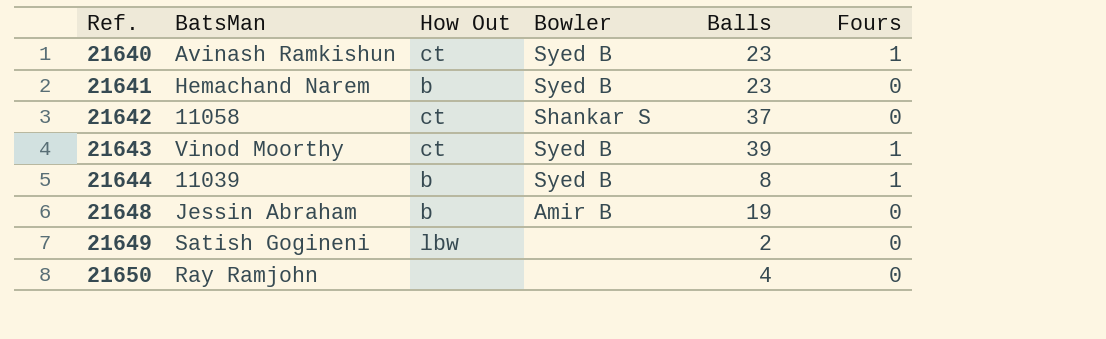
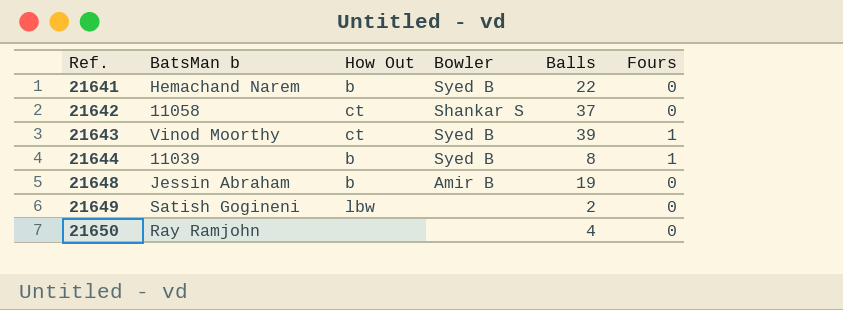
column name: BatsMan -> BatsMan b
row 21640: Avinash Ramkishun | ct | Syed B | 23 | 1 -> none
21641 | Balls: 23 -> 22

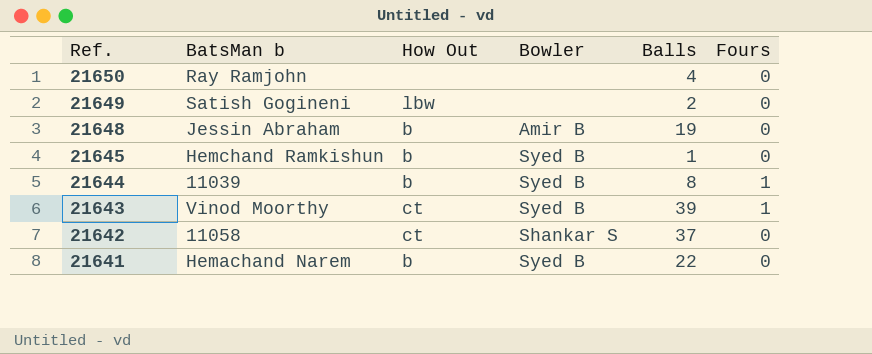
row order: Ref. ascending -> Ref. descending
row 21645: none -> Hemchand Ramkishun | b | Syed B | 1 | 0

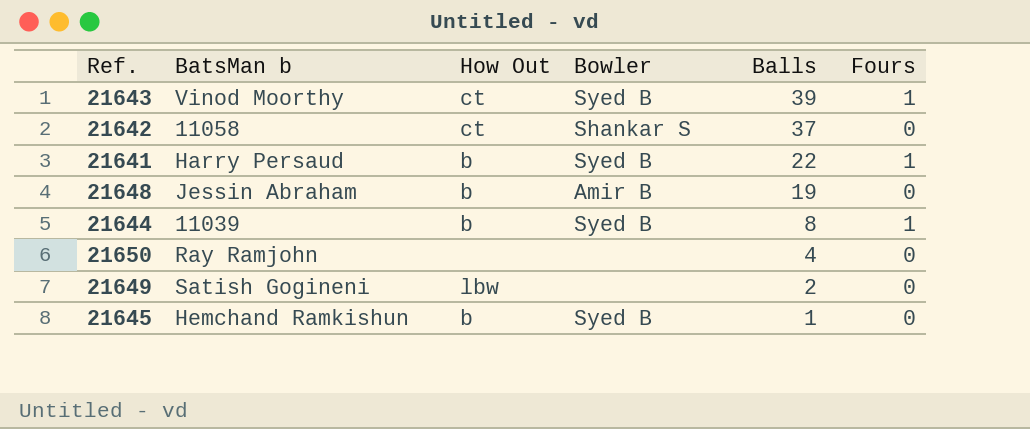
row order: Ref. descending -> Balls descending
21641 | BatsMan b: Hemachand Narem -> Harry Persaud
21641 | Fours: 0 -> 1

